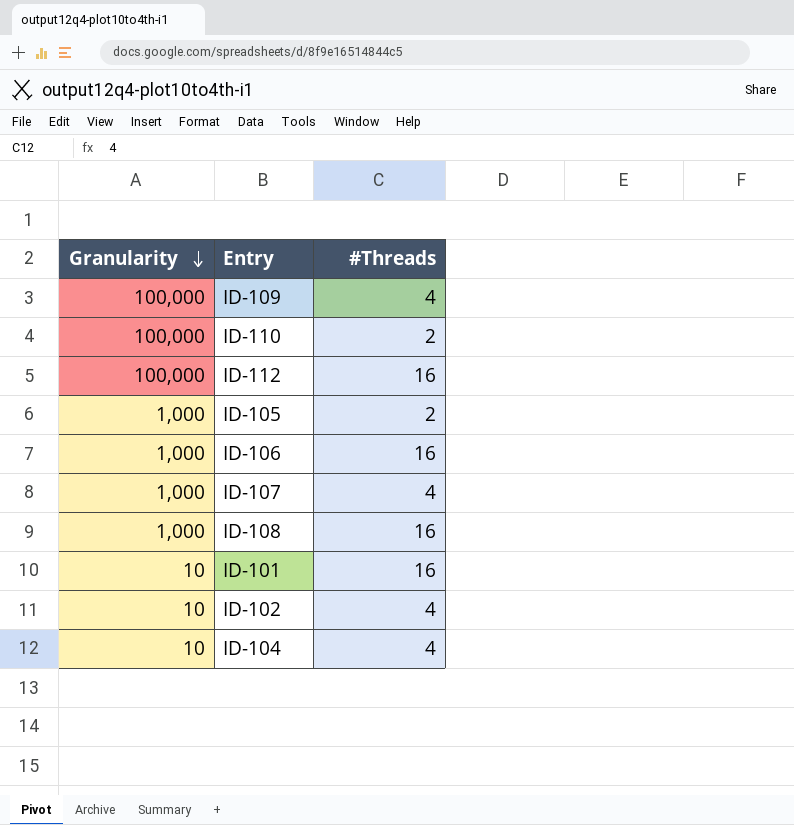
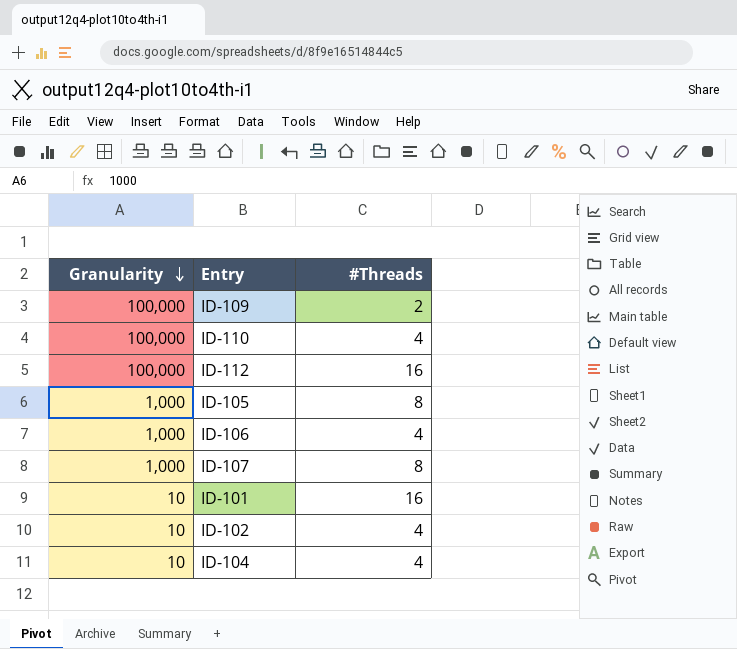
row ID-108: 1,000 | 16 -> none
ID-109 | #Threads: 4 -> 2
ID-110 | #Threads: 2 -> 4
ID-105 | #Threads: 2 -> 8
ID-106 | #Threads: 16 -> 4
ID-107 | #Threads: 4 -> 8

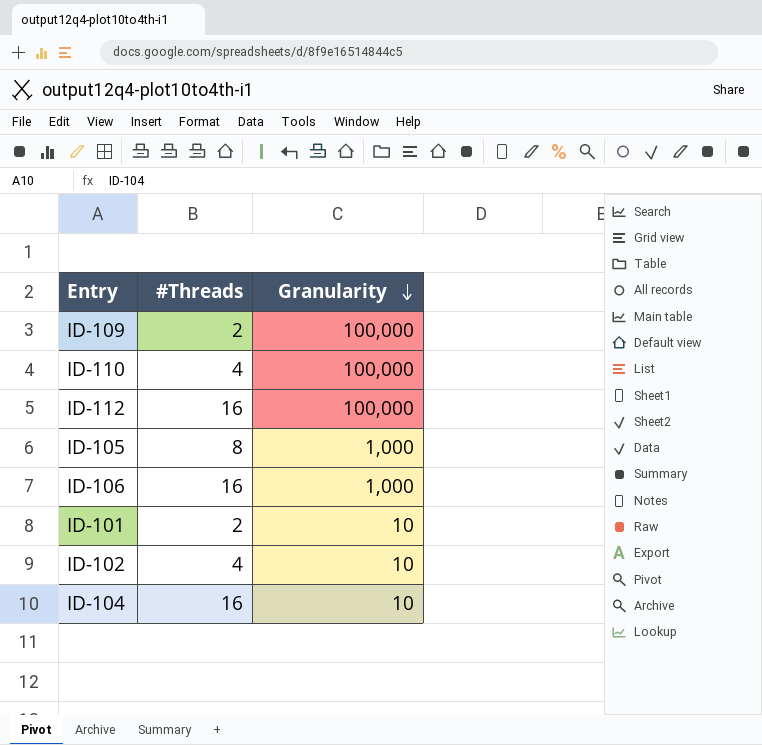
column Granularity | position: 1 -> 3
row ID-107: 1,000 | 8 -> none
ID-106 | #Threads: 4 -> 16
ID-101 | #Threads: 16 -> 2
ID-104 | #Threads: 4 -> 16

